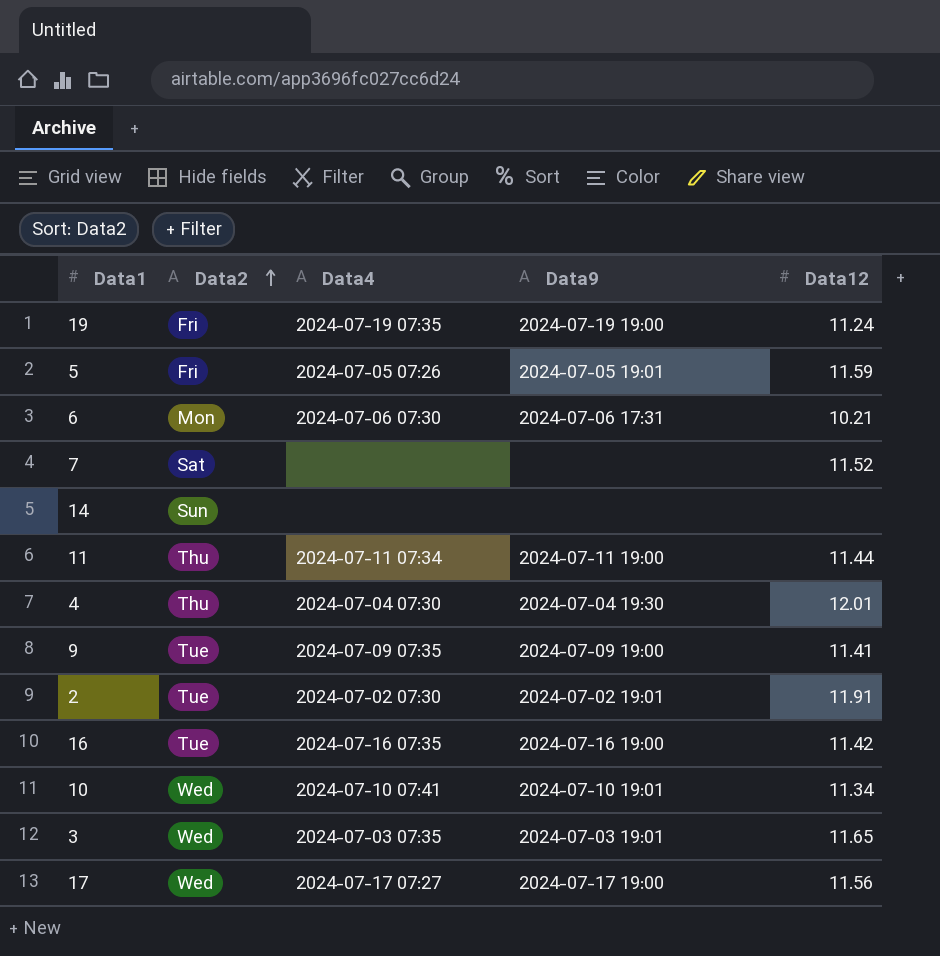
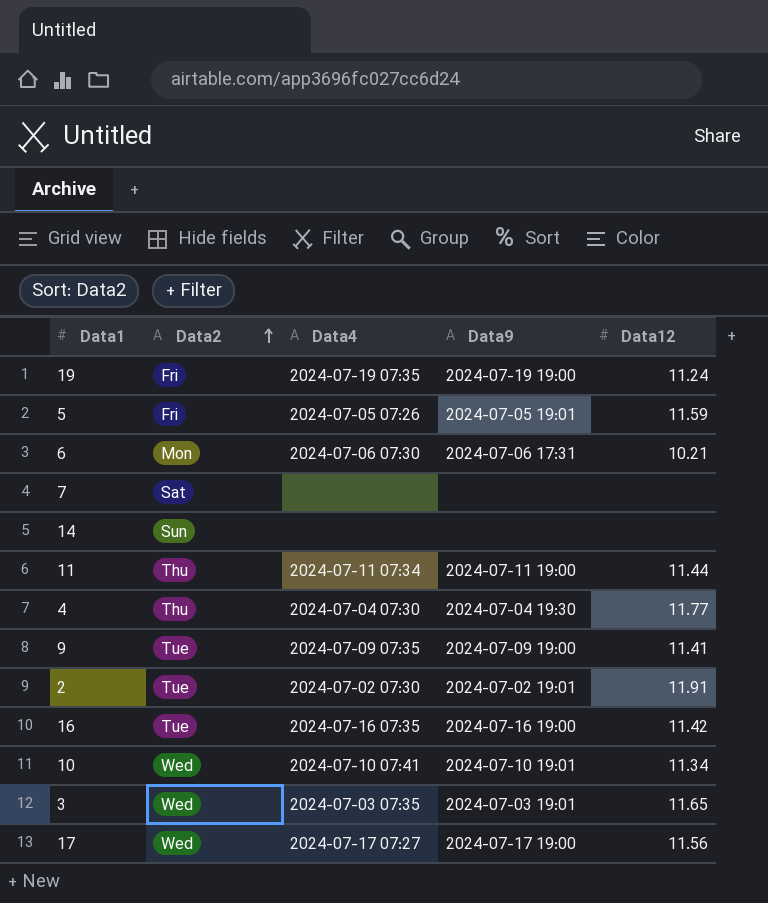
7 | Data12: 11.52 -> none
4 | Data12: 12.01 -> 11.77

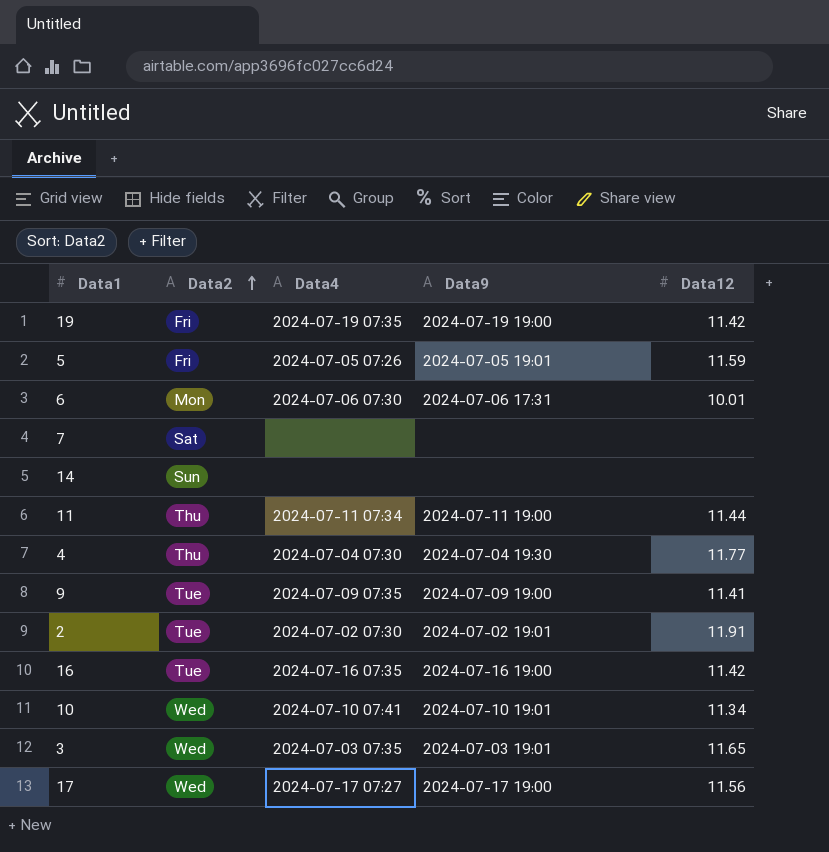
19 | Data12: 11.24 -> 11.42
6 | Data12: 10.21 -> 10.01

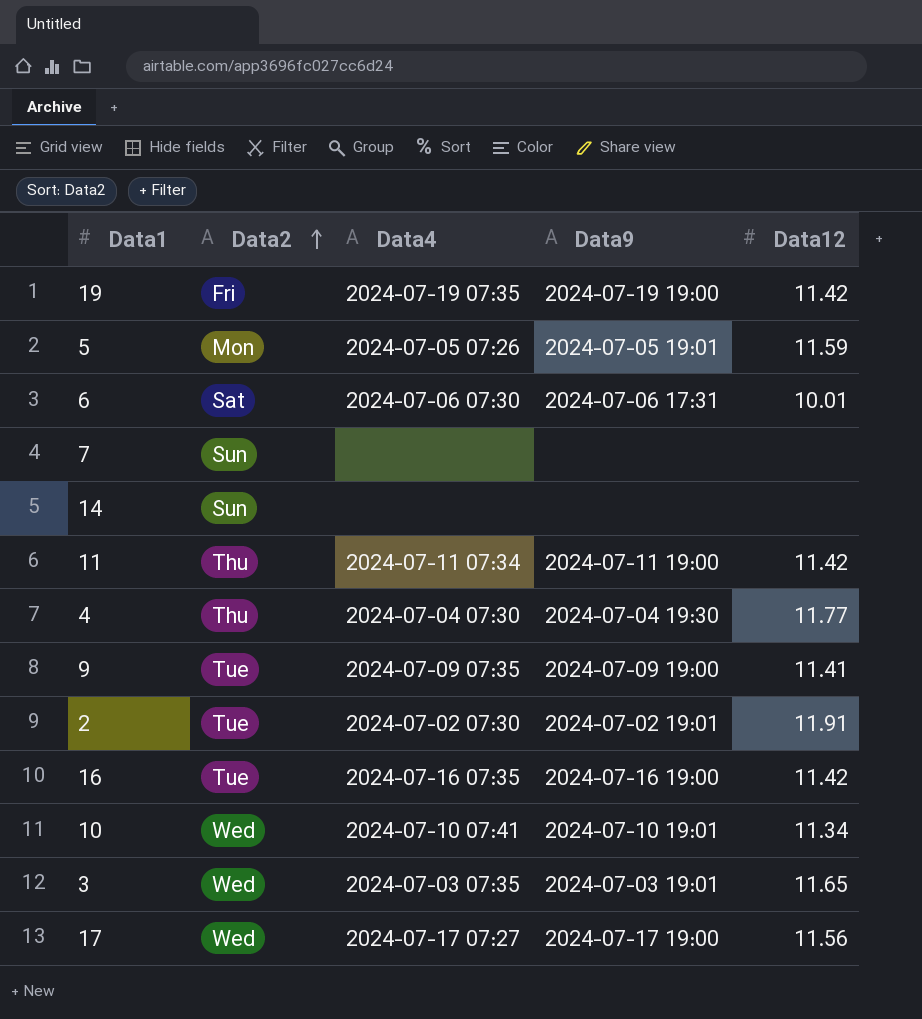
5 | Data2: Fri -> Mon
6 | Data2: Mon -> Sat
7 | Data2: Sat -> Sun
11 | Data12: 11.44 -> 11.42

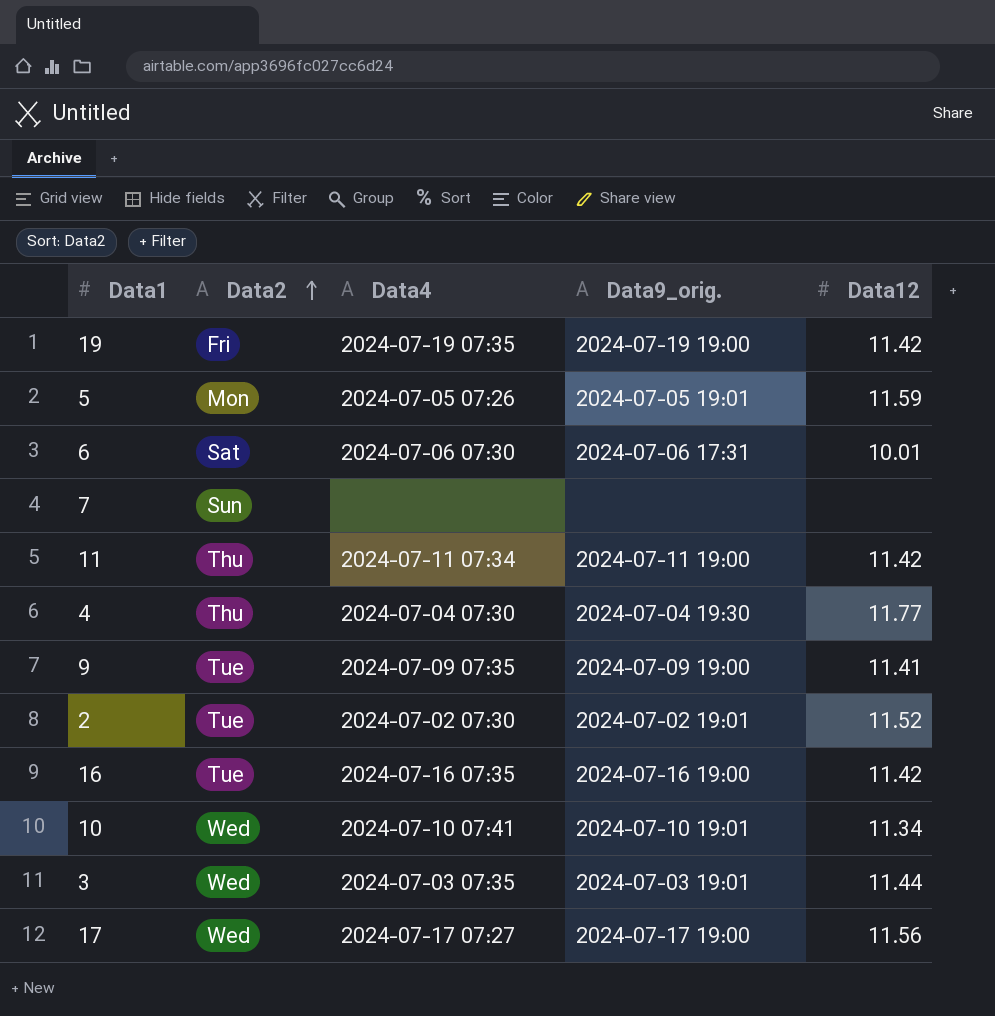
column name: Data9 -> Data9_orig.
row 14: Sun | none | none | none -> none
2 | Data12: 11.91 -> 11.52
3 | Data12: 11.65 -> 11.44

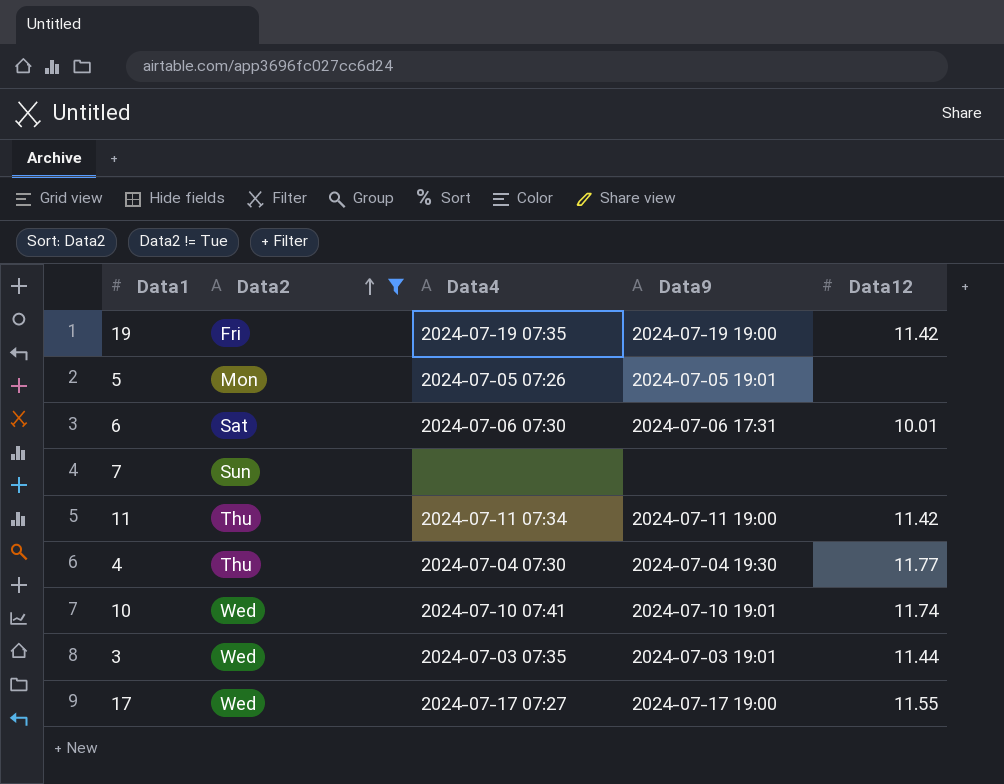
filter: none -> Data2 != Tue
column name: Data9_orig. -> Data9
5 | Data12: 11.59 -> none
10 | Data12: 11.34 -> 11.74
17 | Data12: 11.56 -> 11.55

